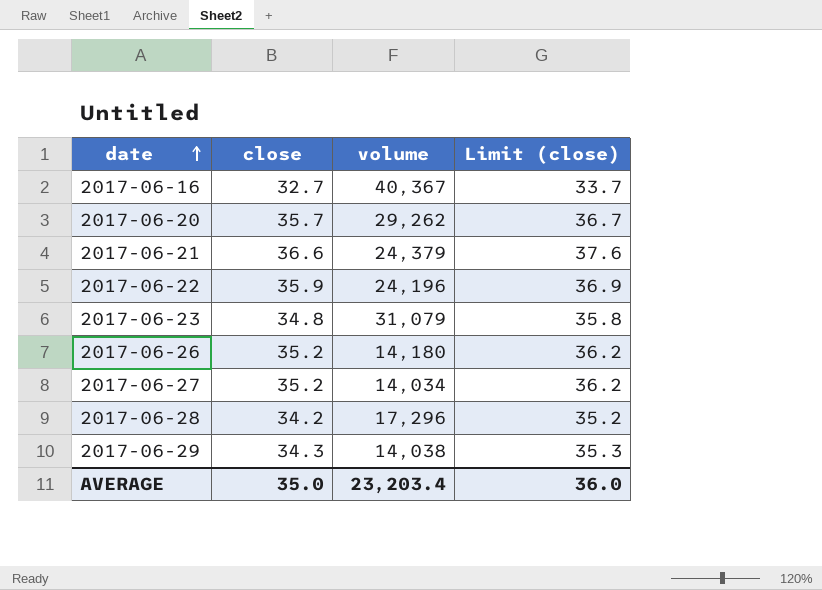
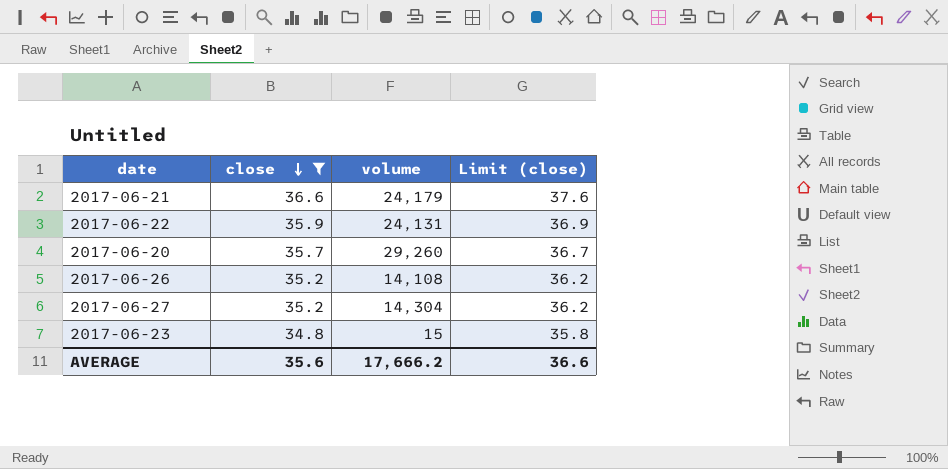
filter: none -> close >= 34.8
row order: date ascending -> close descending
2017-06-21 | volume: 24,379 -> 24,179
2017-06-22 | volume: 24,196 -> 24,131
2017-06-20 | volume: 29,262 -> 29,260
2017-06-26 | volume: 14,180 -> 14,108
2017-06-27 | volume: 14,034 -> 14,304
2017-06-23 | volume: 31,079 -> 15
AVERAGE | close: 35.0 -> 35.6
AVERAGE | volume: 23,203.4 -> 17,666.2
AVERAGE | Limit (close): 36.0 -> 36.6

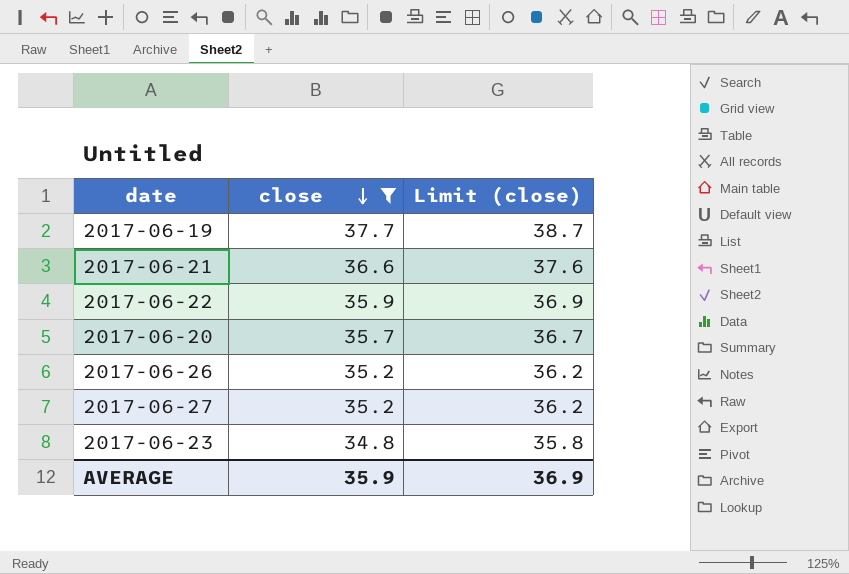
column volume | position: 3 -> none
row 2017-06-19: none -> 37.7 | 38.7
AVERAGE | close: 35.6 -> 35.9
AVERAGE | Limit (close): 36.6 -> 36.9

